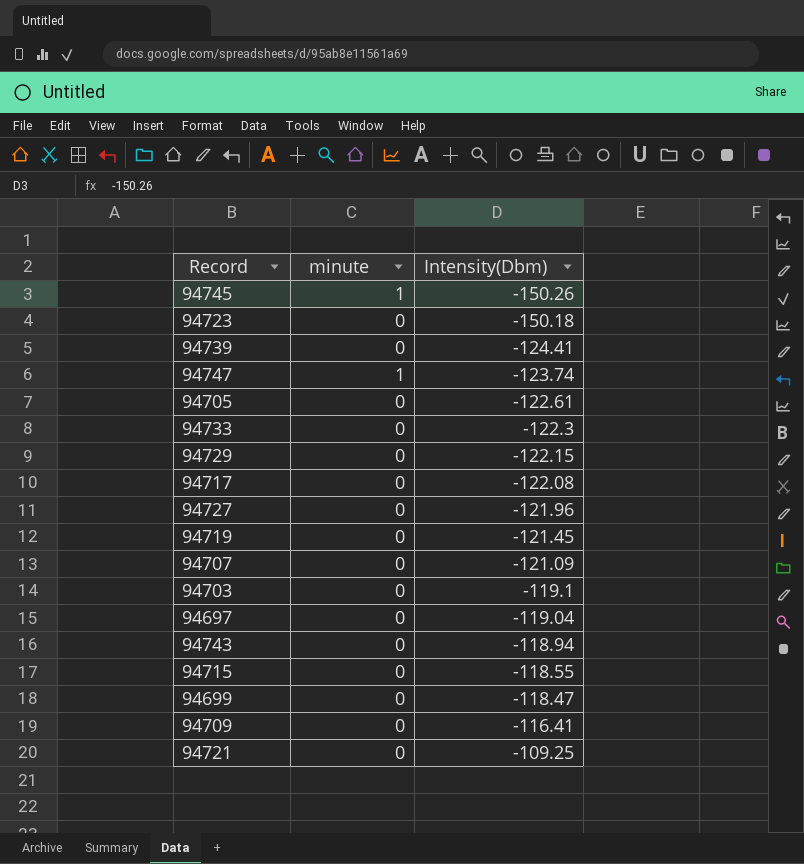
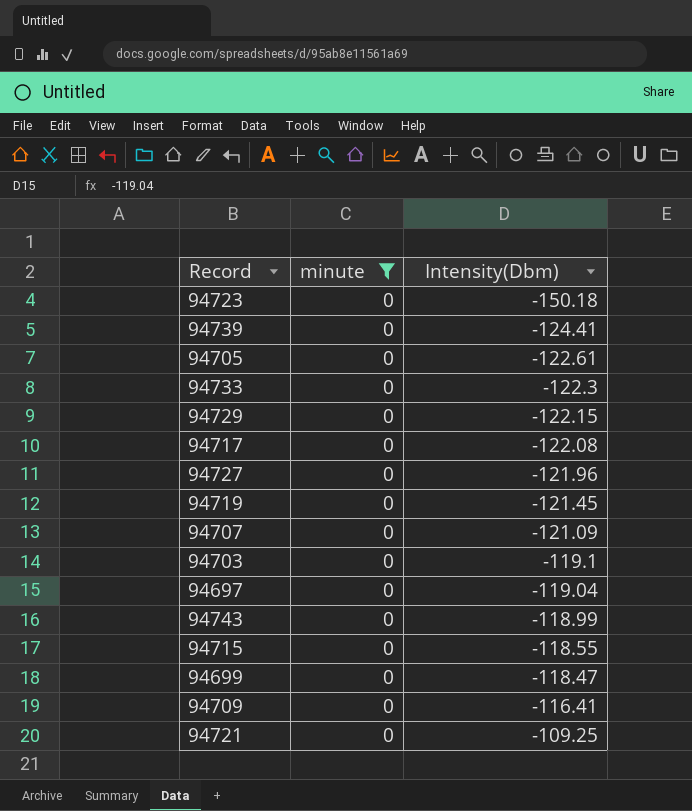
filter: none -> minute = 0
94743 | Intensity(Dbm): -118.94 -> -118.99

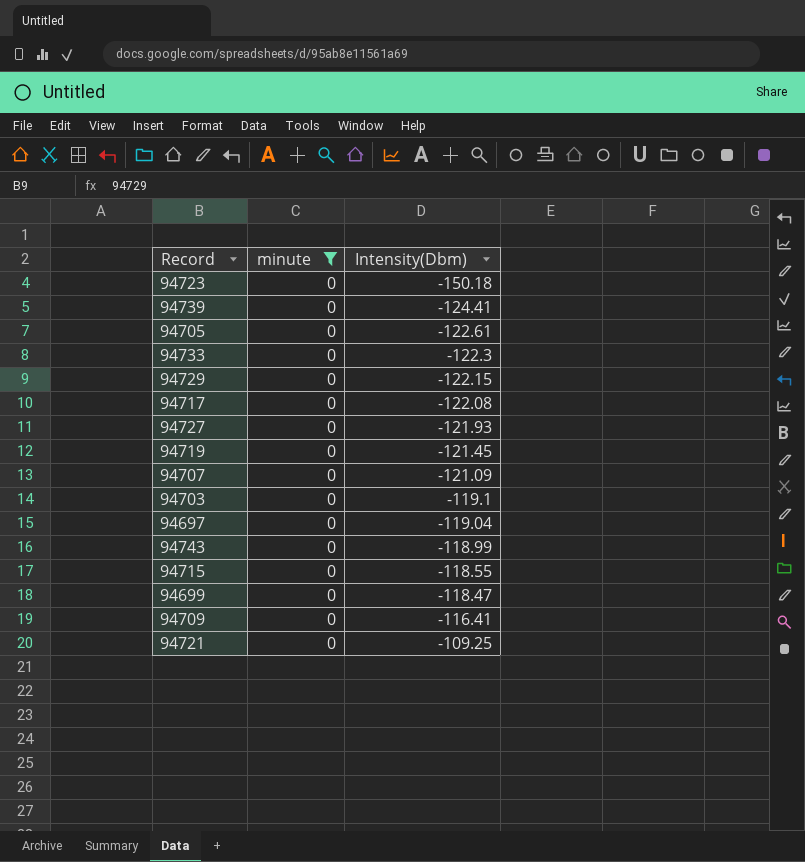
94727 | Intensity(Dbm): -121.96 -> -121.93

